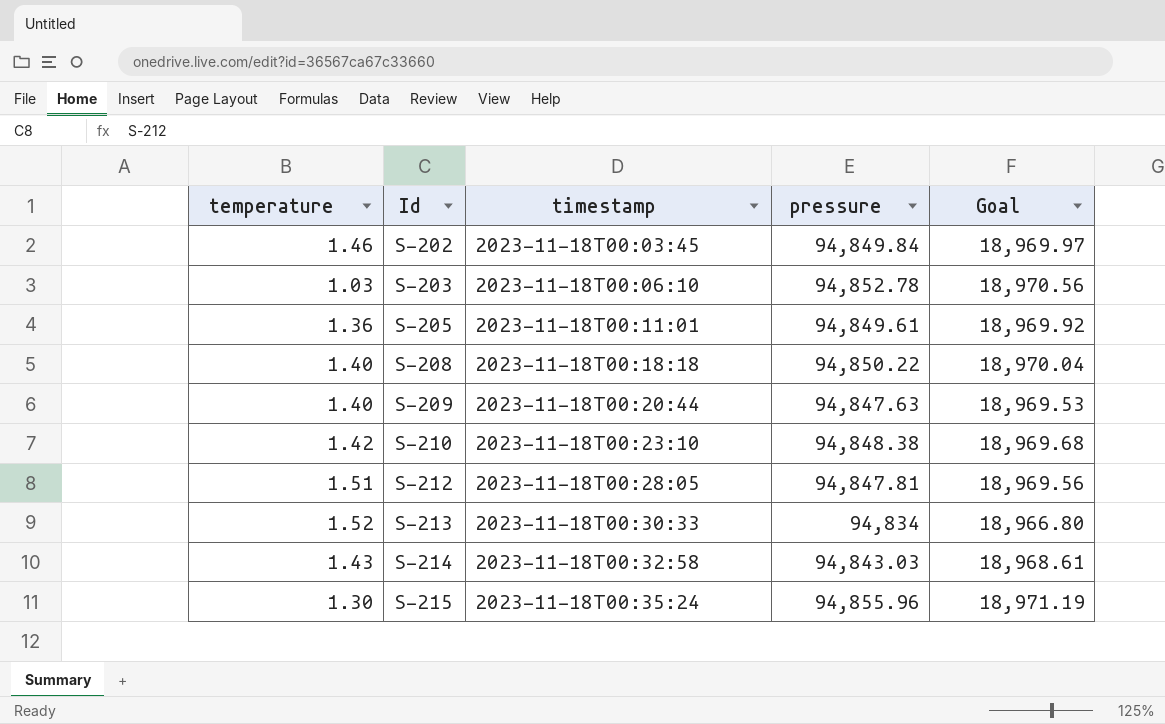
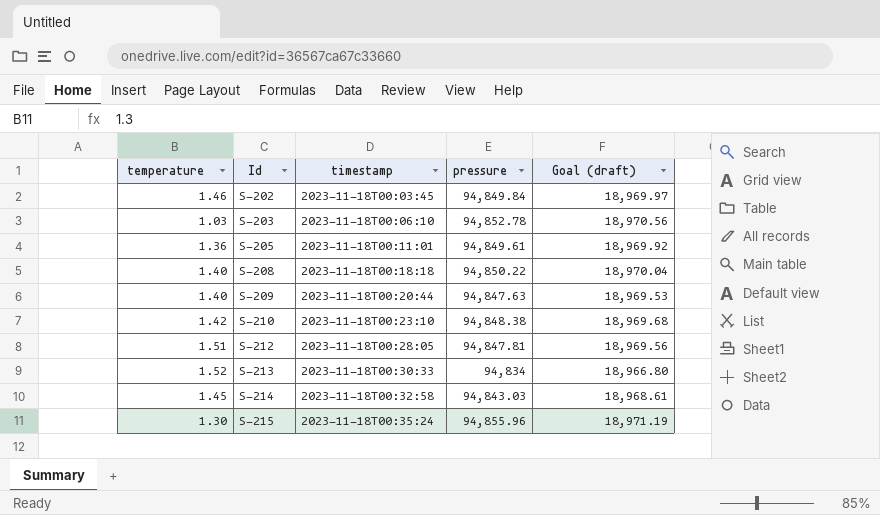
column name: Goal -> Goal (draft)
S-214 | temperature: 1.43 -> 1.45

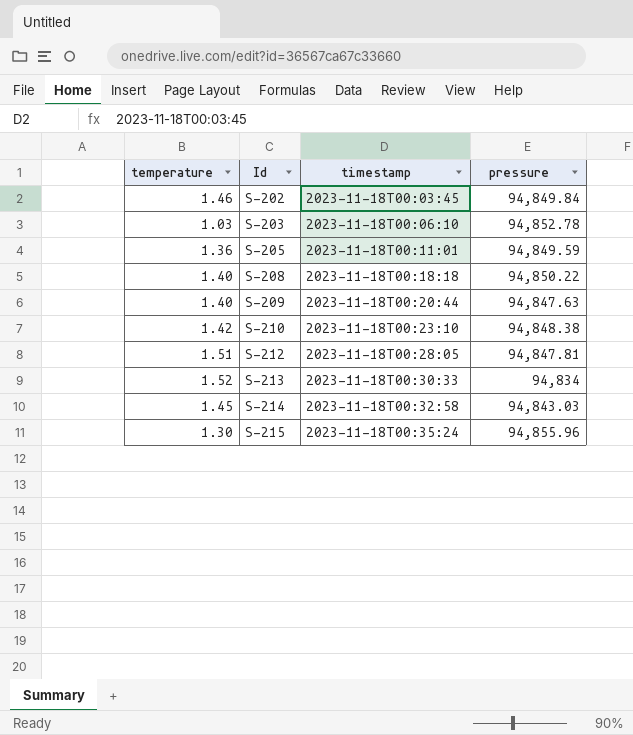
column Goal (draft) | formula: [pressure] * 0.2 -> none
S-205 | pressure: 94,849.61 -> 94,849.59

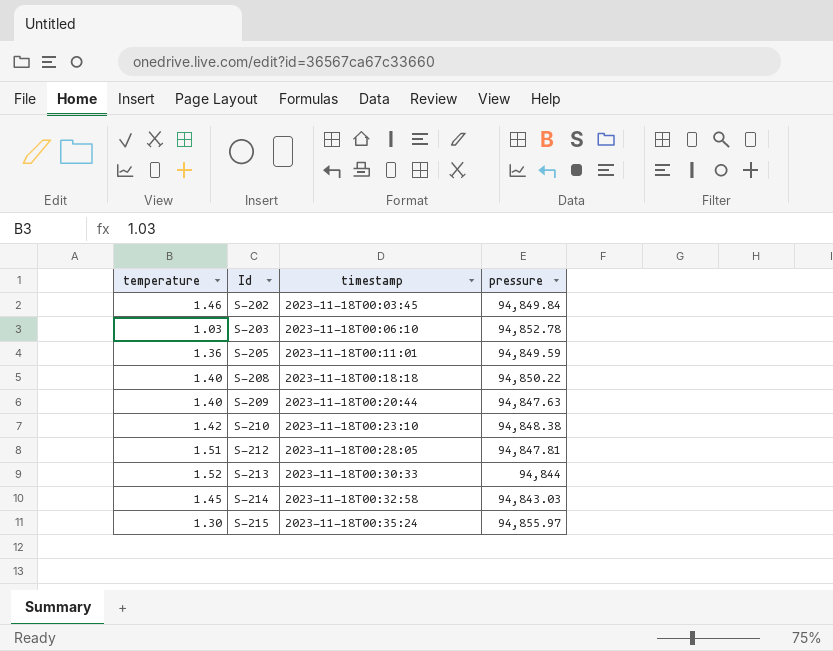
S-213 | pressure: 94,834 -> 94,844
S-215 | pressure: 94,855.96 -> 94,855.97

